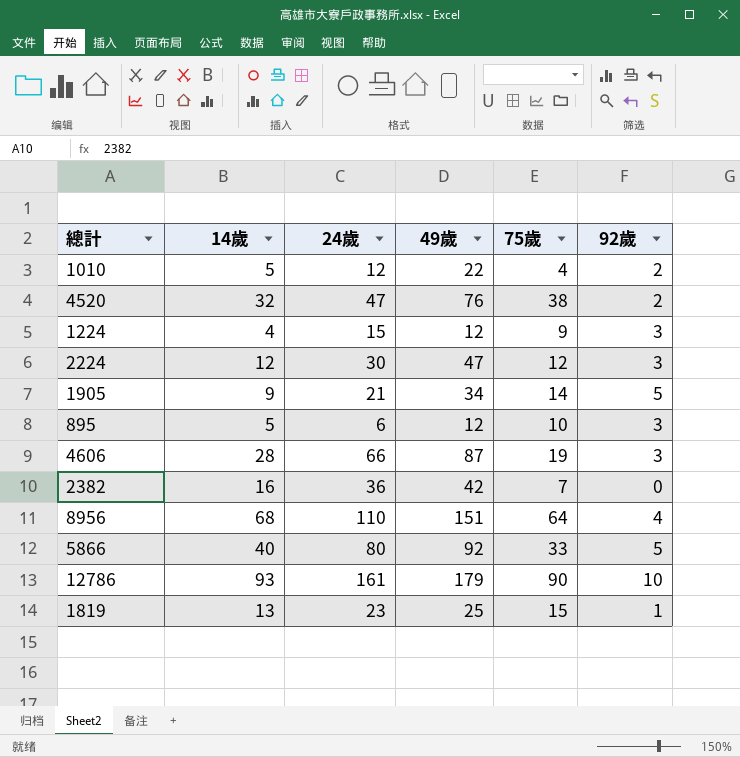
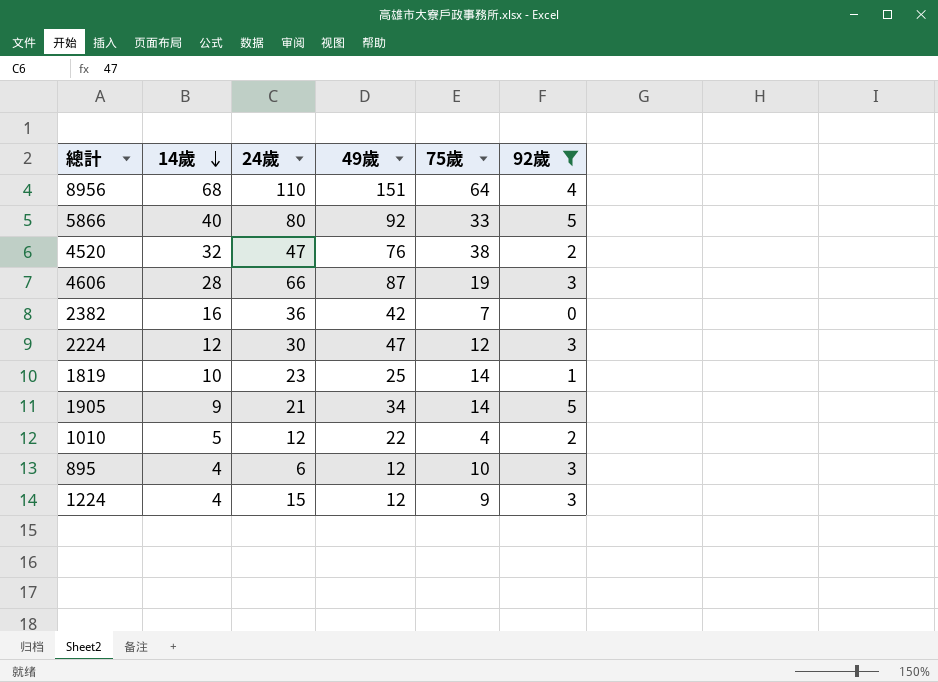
filter: none -> 92歲 != 10
row order: none -> 14歲 descending
1819 | 14歲: 13 -> 10
1819 | 75歲: 15 -> 14
895 | 14歲: 5 -> 4

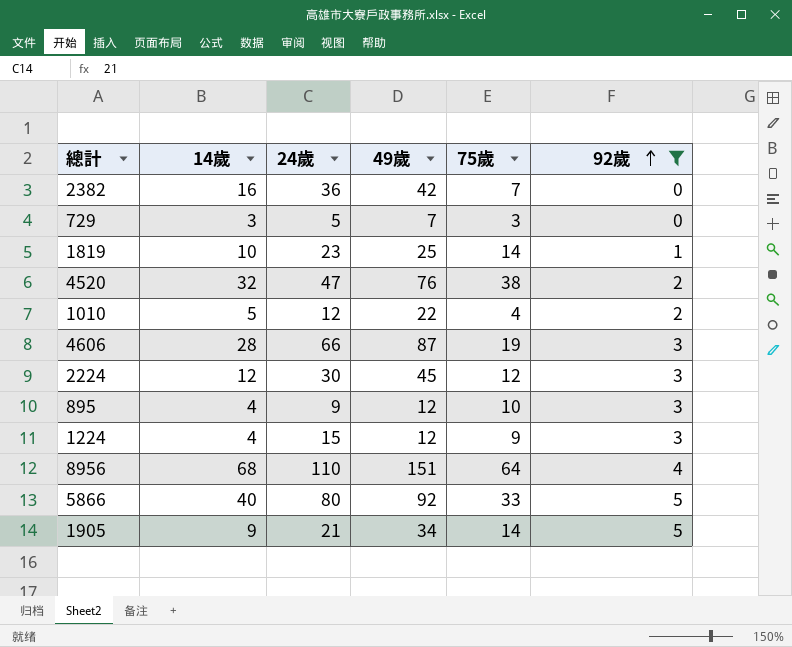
row order: 14歲 descending -> 92歲 ascending
row 729: none -> 3 | 5 | 7 | 3 | 0
2224 | 49歲: 47 -> 45
895 | 24歲: 6 -> 9

